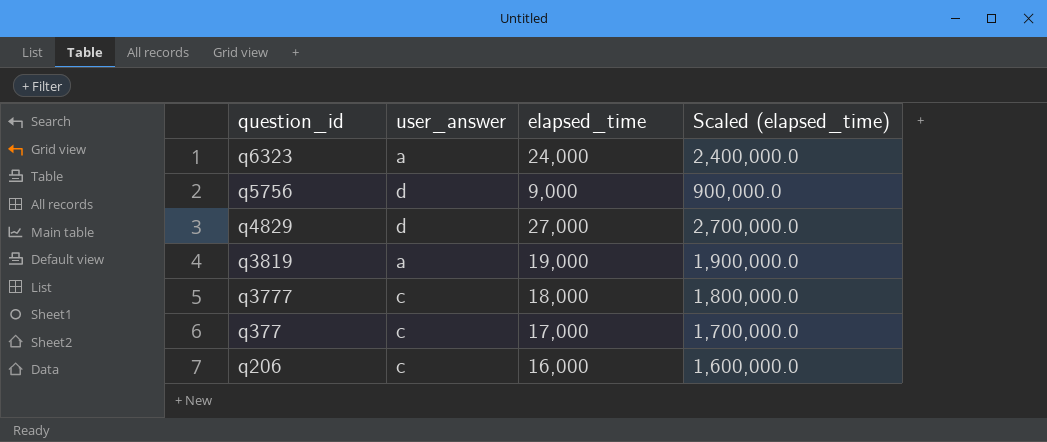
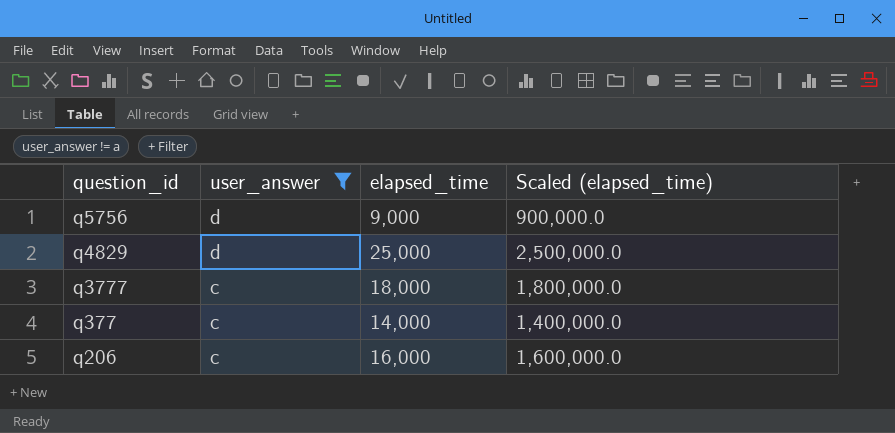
filter: none -> user_answer != a
q4829 | elapsed_time: 27,000 -> 25,000
q4829 | Scaled (elapsed_time): 2,700,000.0 -> 2,500,000.0
q377 | elapsed_time: 17,000 -> 14,000
q377 | Scaled (elapsed_time): 1,700,000.0 -> 1,400,000.0

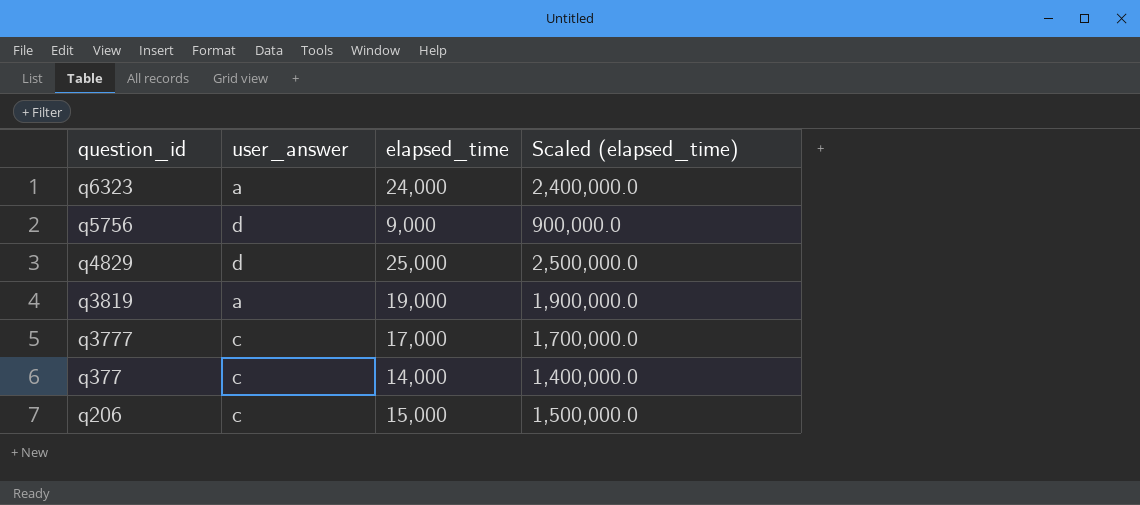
filter: user_answer != a -> none
q3777 | elapsed_time: 18,000 -> 17,000
q3777 | Scaled (elapsed_time): 1,800,000.0 -> 1,700,000.0
q206 | elapsed_time: 16,000 -> 15,000
q206 | Scaled (elapsed_time): 1,600,000.0 -> 1,500,000.0

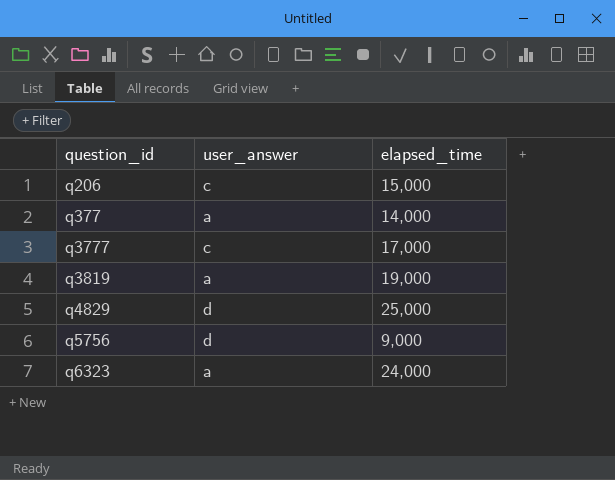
row order: question_id descending -> question_id ascending
column Scaled (elapsed_time) | formula: [elapsed_time] * 100 -> none
q377 | user_answer: c -> a

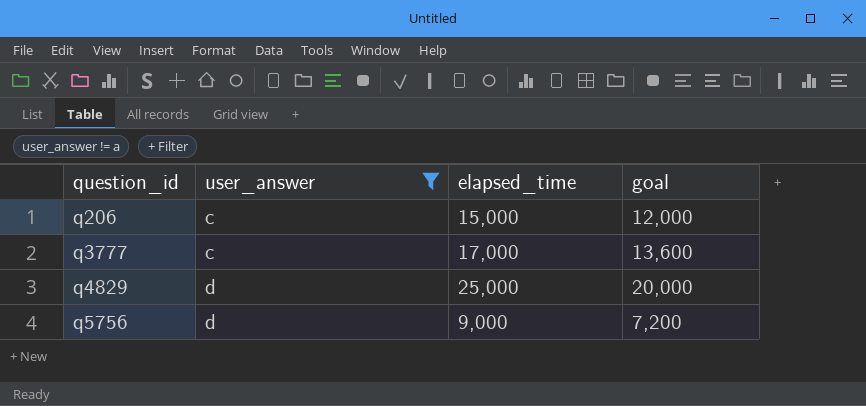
filter: none -> user_answer != a
column goal | formula: none -> [elapsed_time] * 0.8

